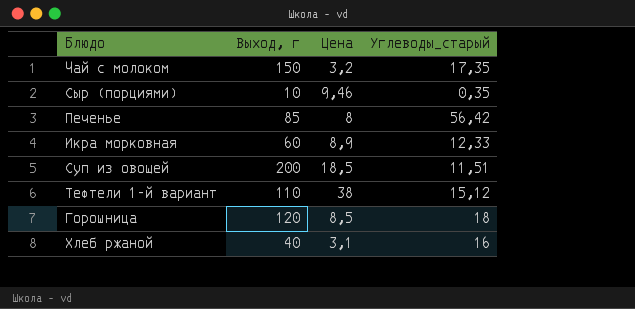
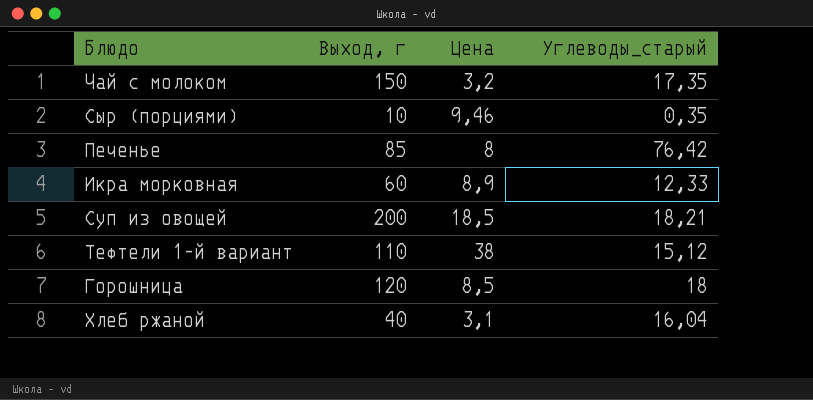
Печенье | Углеводы_старый: 56,42 -> 76,42
Суп из овощей | Углеводы_старый: 11,51 -> 18,21
Хлеб ржаной | Углеводы_старый: 16 -> 16,04

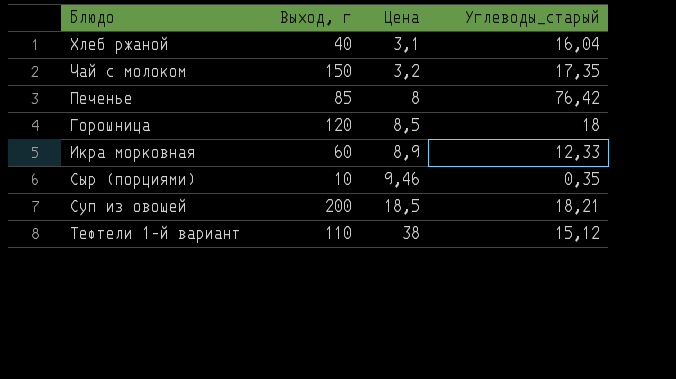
row order: none -> Цена ascending

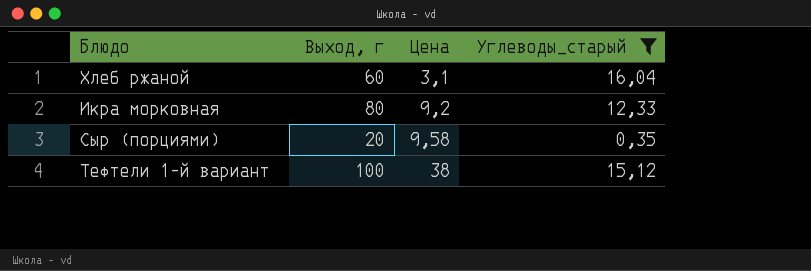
filter: none -> Углеводы_старый <= 16,04
Хлеб ржаной | Выход, г: 40 -> 60
Икра морковная | Выход, г: 60 -> 80
Икра морковная | Цена: 8,9 -> 9,2
Сыр (порциями) | Выход, г: 10 -> 20
Сыр (порциями) | Цена: 9,46 -> 9,58
Тефтели 1-й вариант | Выход, г: 110 -> 100

